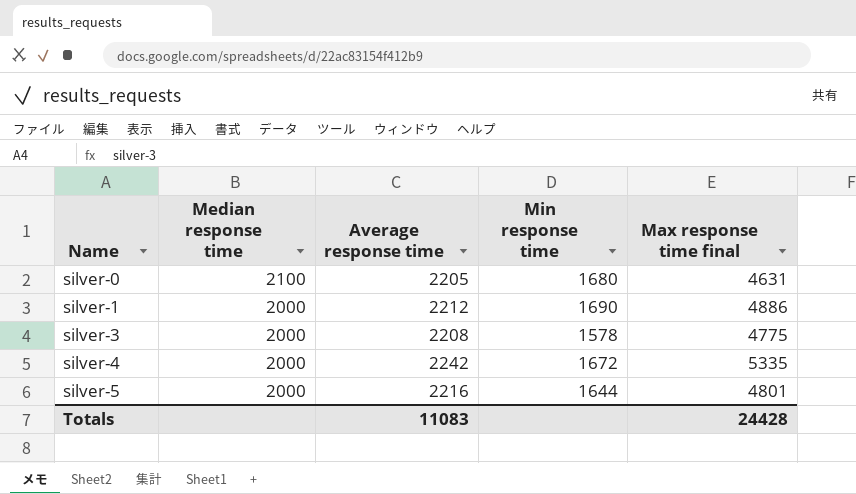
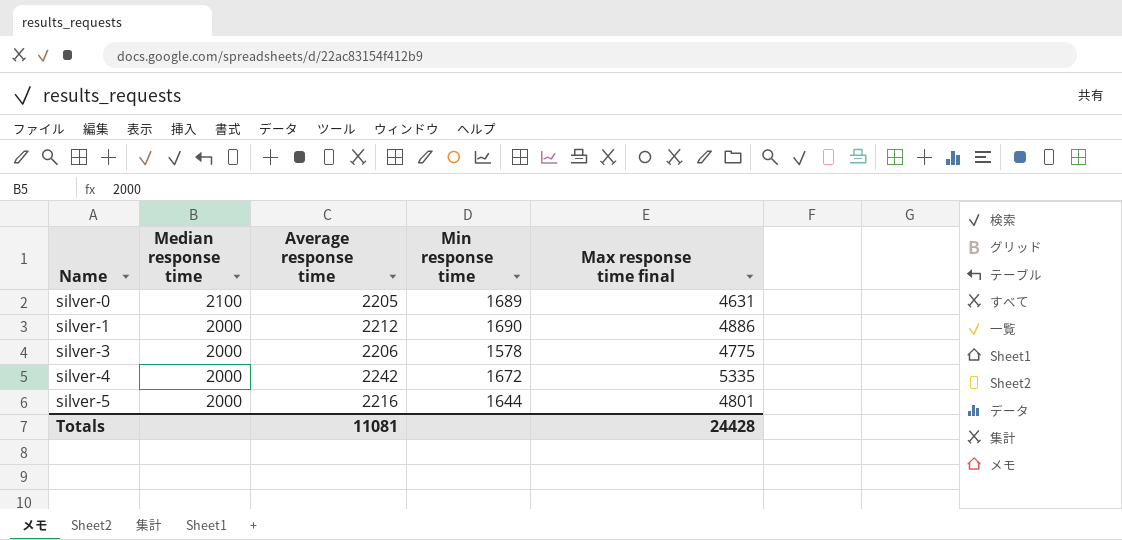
silver-0 | Min response time: 1680 -> 1689
silver-3 | Average response time: 2208 -> 2206
Totals | Average response time: 11083 -> 11081

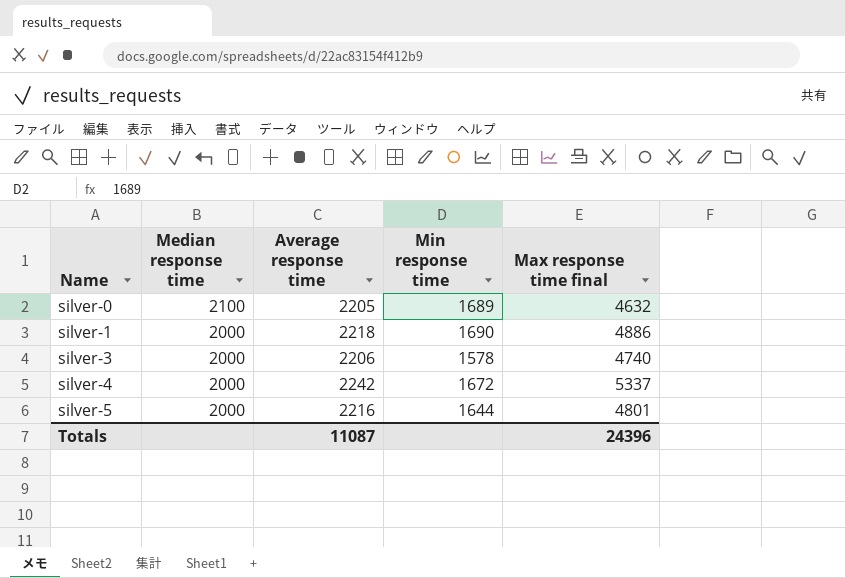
silver-0 | Max response time final: 4631 -> 4632
silver-1 | Average response time: 2212 -> 2218
silver-3 | Max response time final: 4775 -> 4740
silver-4 | Max response time final: 5335 -> 5337
Totals | Average response time: 11081 -> 11087
Totals | Max response time final: 24428 -> 24396

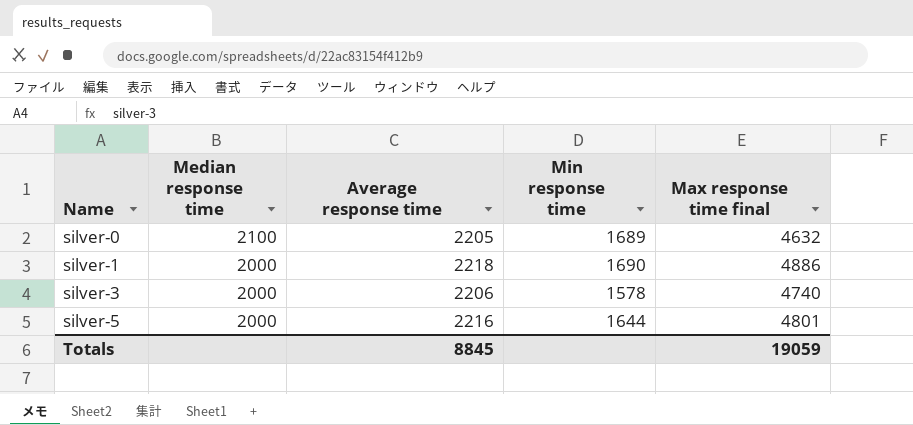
row silver-4: 2000 | 2242 | 1672 | 5337 -> none
Totals | Average response time: 11087 -> 8845
Totals | Max response time final: 24396 -> 19059

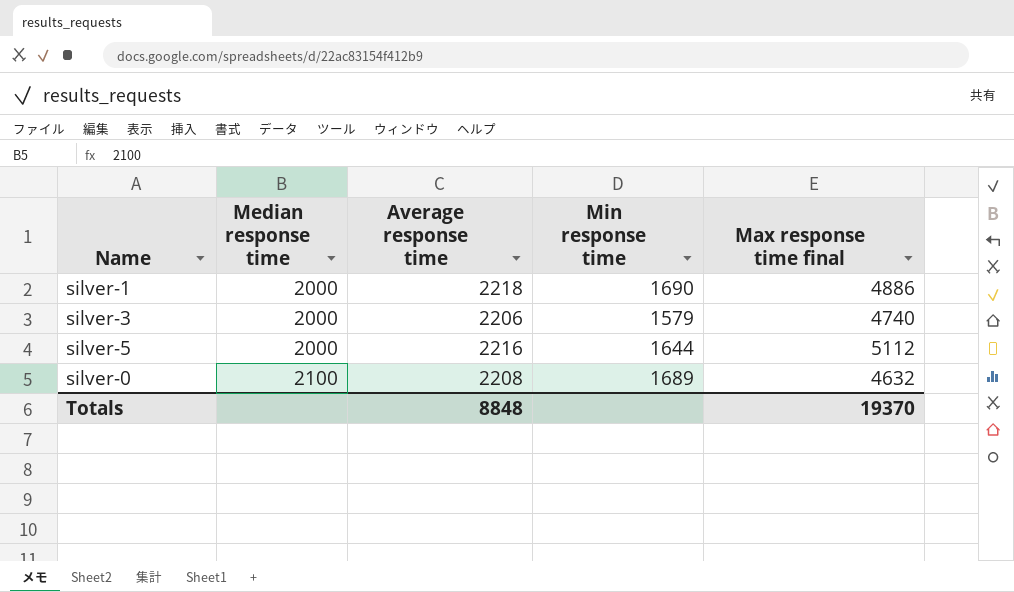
row order: Name ascending -> Median response time ascending
silver-3 | Min response time: 1578 -> 1579
silver-5 | Max response time final: 4801 -> 5112
silver-0 | Average response time: 2205 -> 2208
Totals | Average response time: 8845 -> 8848
Totals | Max response time final: 19059 -> 19370

